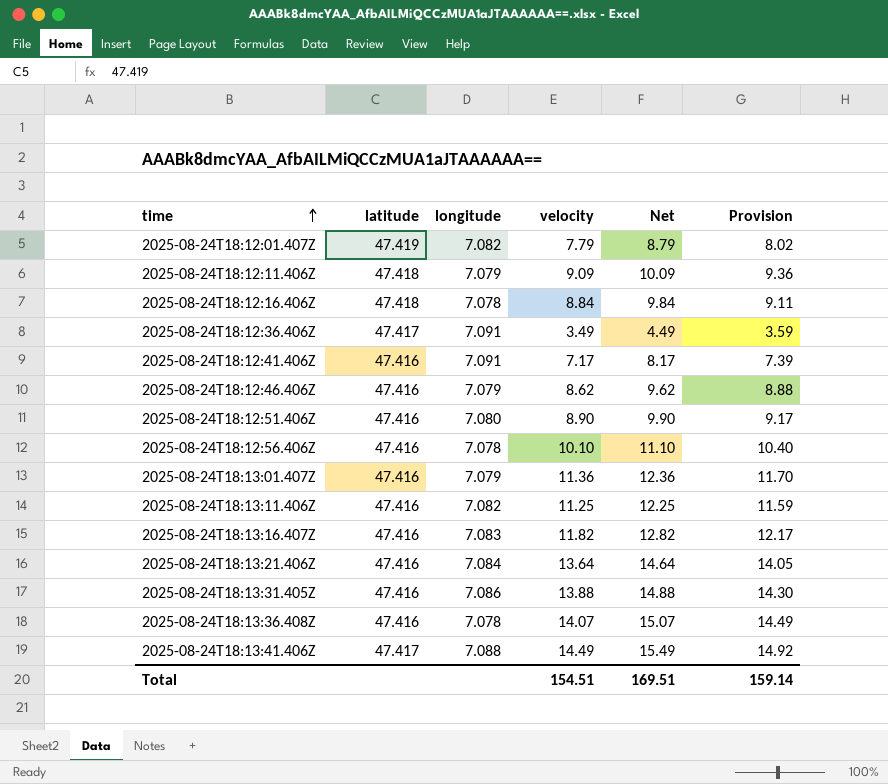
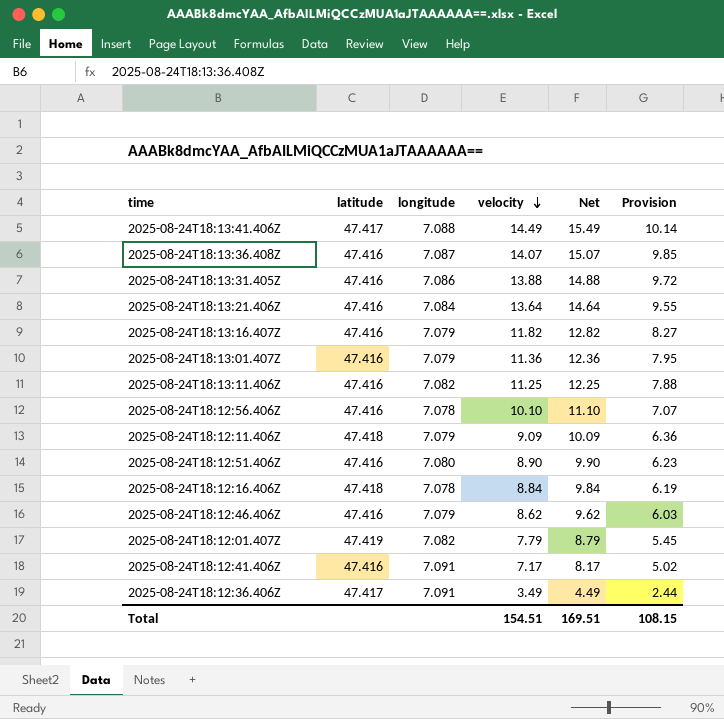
row order: time ascending -> velocity descending
column Provision | formula: [velocity] * 1.03 -> [velocity] * 0.7
2025-08-24T18:13:36.408Z | longitude: 7.078 -> 7.087
2025-08-24T18:13:16.407Z | longitude: 7.083 -> 7.079
Total | Provision: 159.14 -> 108.15

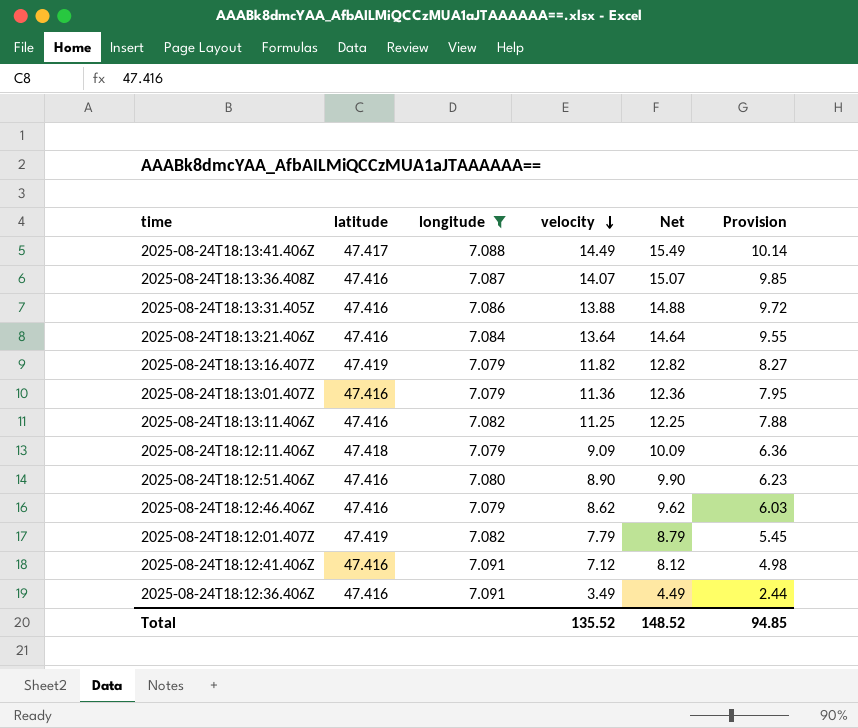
filter: none -> longitude != 7.078
2025-08-24T18:13:16.407Z | latitude: 47.416 -> 47.419
2025-08-24T18:12:41.406Z | velocity: 7.17 -> 7.12
2025-08-24T18:12:41.406Z | Net: 8.17 -> 8.12
2025-08-24T18:12:41.406Z | Provision: 5.02 -> 4.98
2025-08-24T18:12:36.406Z | latitude: 47.417 -> 47.416
Total | velocity: 154.51 -> 135.52
Total | Net: 169.51 -> 148.52
Total | Provision: 108.15 -> 94.85

